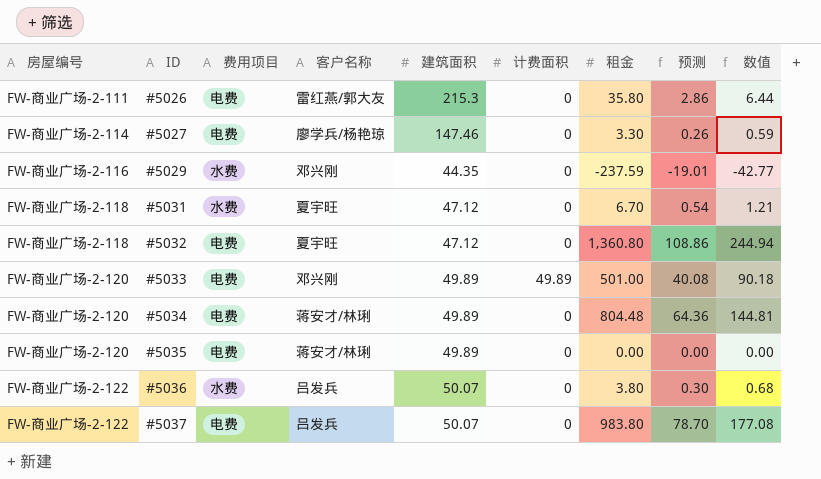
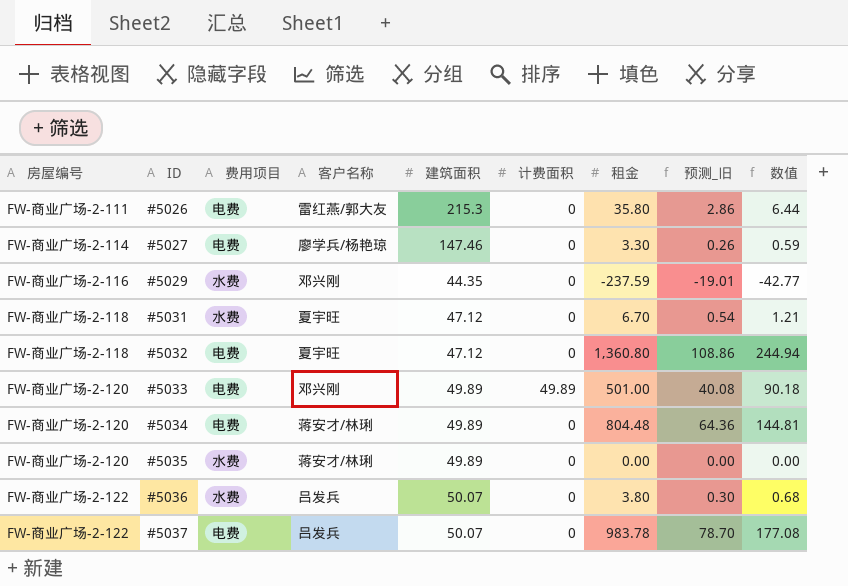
column name: 预测 -> 预测_旧
#5035 | 费用项目: 电费 -> 水费
#5037 | 租金: 983.80 -> 983.78

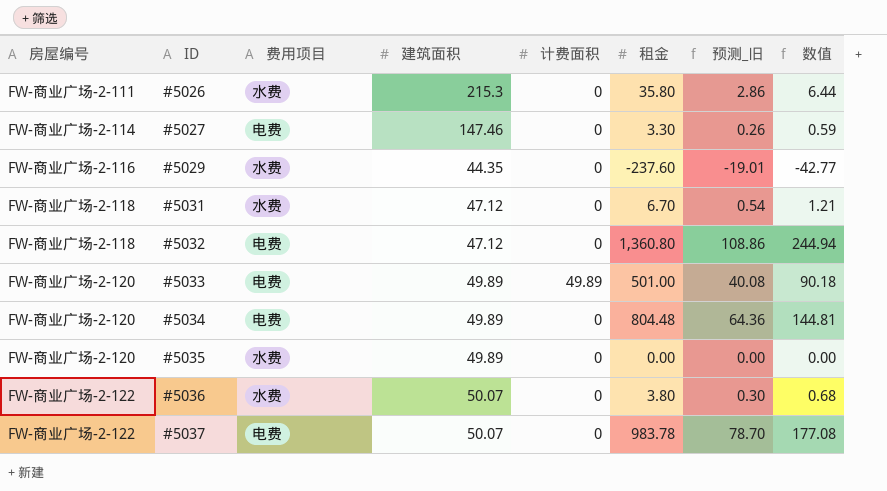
column 客户名称 | position: 4 -> none
#5026 | 费用项目: 电费 -> 水费
#5029 | 租金: -237.59 -> -237.60

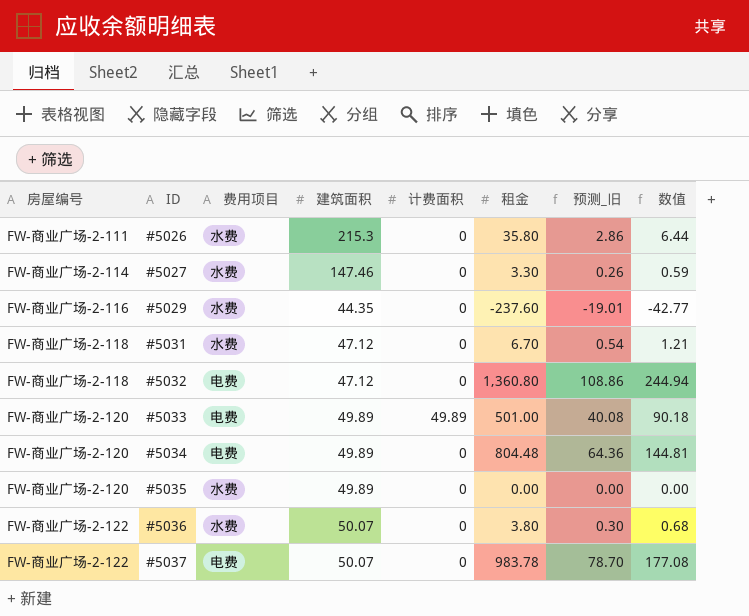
#5027 | 费用项目: 电费 -> 水费

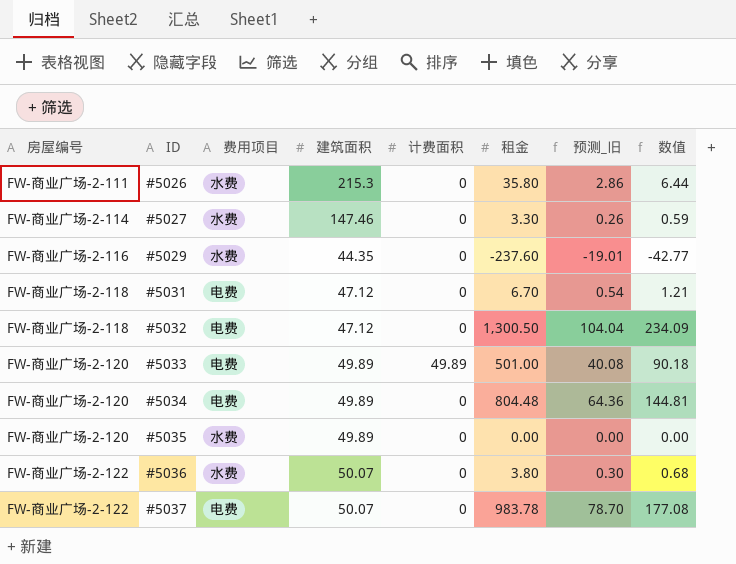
#5031 | 费用项目: 水费 -> 电费
#5032 | 租金: 1,360.80 -> 1,300.50
#5032 | 预测_旧: 108.86 -> 104.04
#5032 | 数值: 244.94 -> 234.09

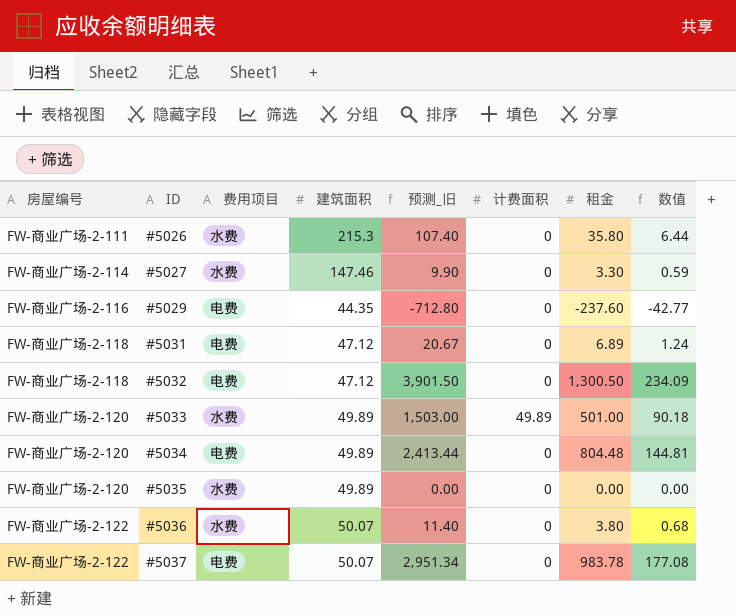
column 预测_旧 | formula: [租金] * 0.08 -> [租金] * 3
column 预测_旧 | position: 7 -> 5
#5029 | 费用项目: 水费 -> 电费
#5031 | 租金: 6.70 -> 6.89
#5031 | 数值: 1.21 -> 1.24
#5033 | 费用项目: 电费 -> 水费

